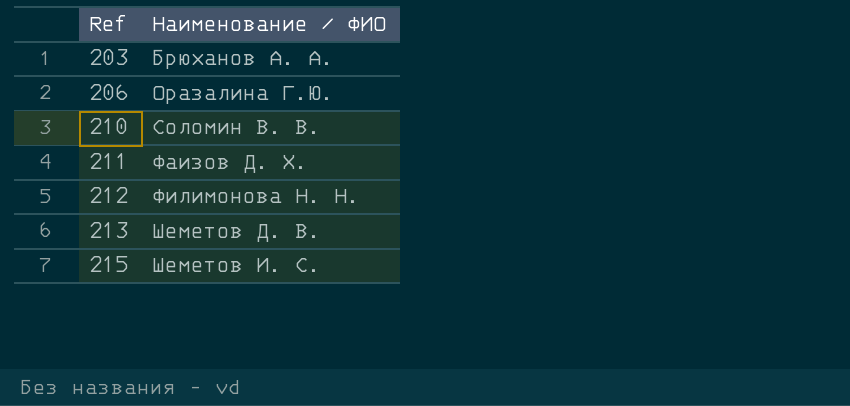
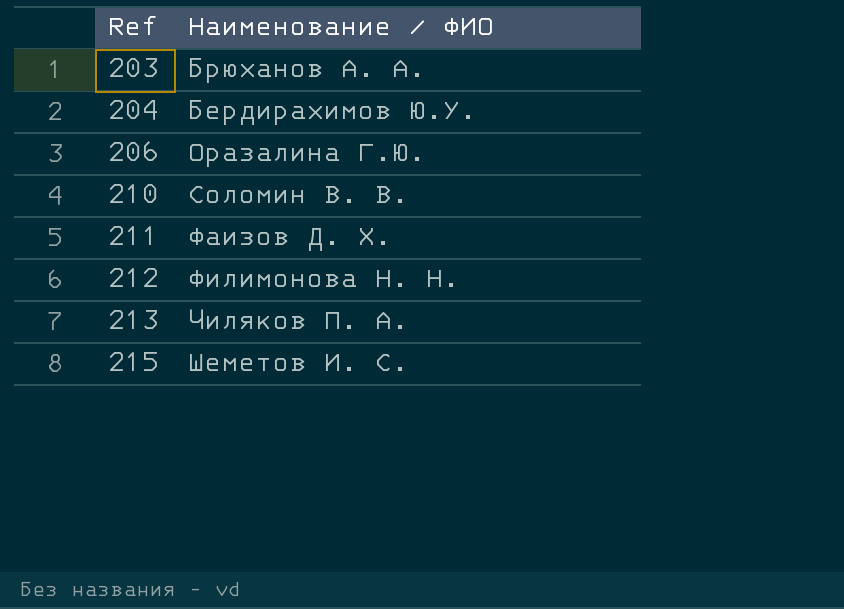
row 204: none -> Бердирахимов Ю.У.
213 | Наименование / ФИО: Шеметов Д. В. -> Чиляков П. А.

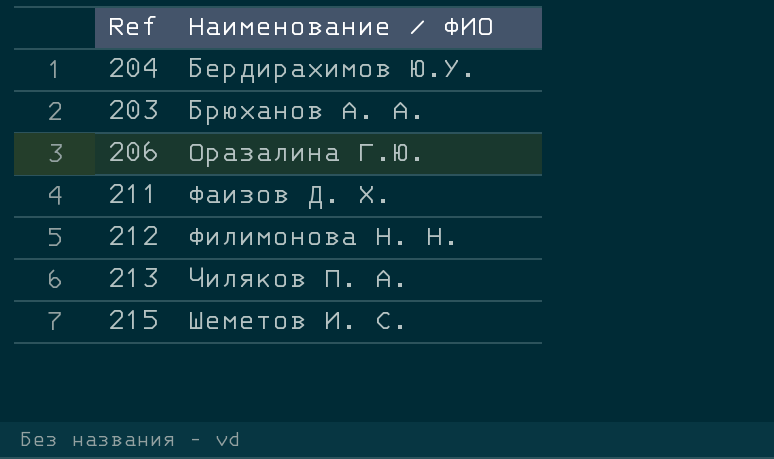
row order: Ref ascending -> Наименование / ФИО ascending
row 210: Соломин В. В. -> none

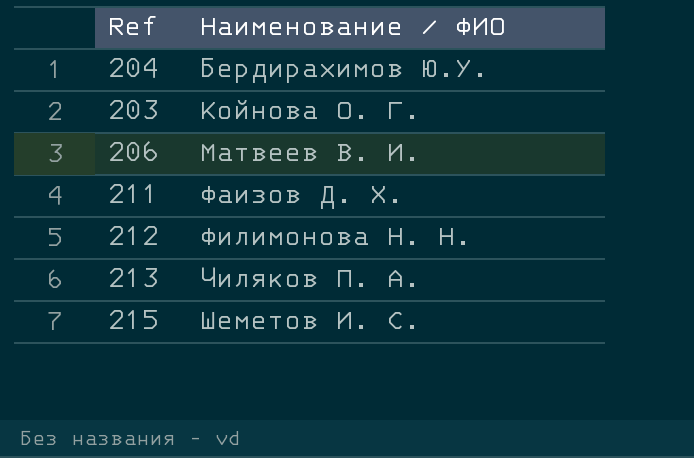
203 | Наименование / ФИО: Брюханов А. А. -> Койнова О. Г.
206 | Наименование / ФИО: Оразалина Г.Ю. -> Матвеев В. И.

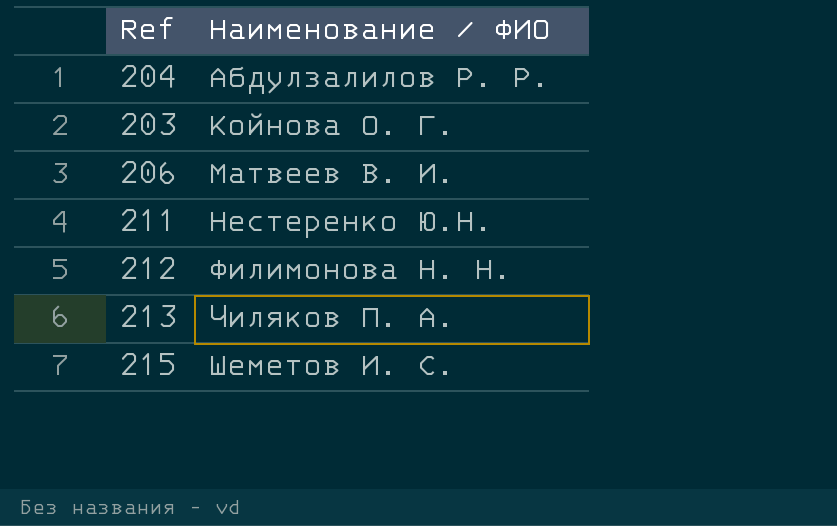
204 | Наименование / ФИО: Бердирахимов Ю.У. -> Абдулзалилов Р. Р.
211 | Наименование / ФИО: Фаизов Д. Х. -> Нестеренко Ю.Н.

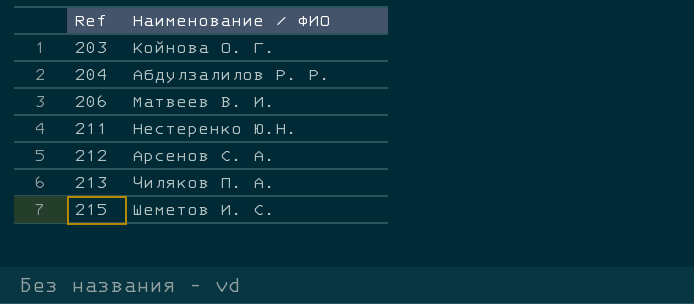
row order: Наименование / ФИО ascending -> Ref ascending
212 | Наименование / ФИО: Филимонова Н. Н. -> Арсенов С. А.

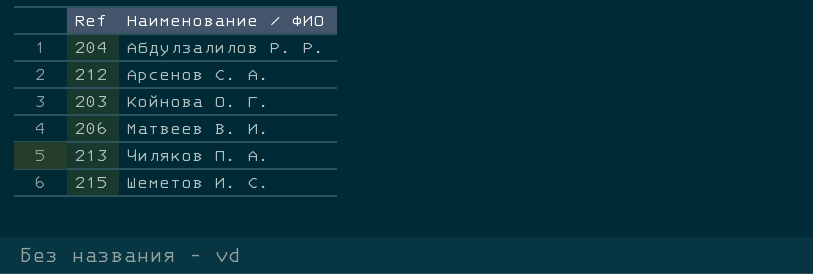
row order: Ref ascending -> Наименование / ФИО ascending
row 211: Нестеренко Ю.Н. -> none

